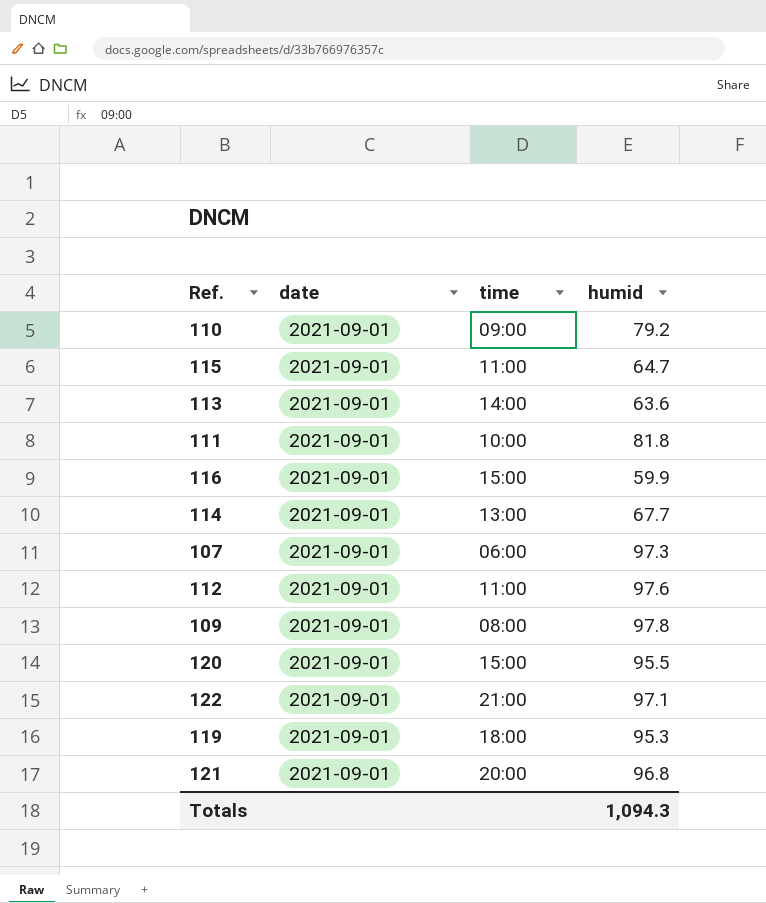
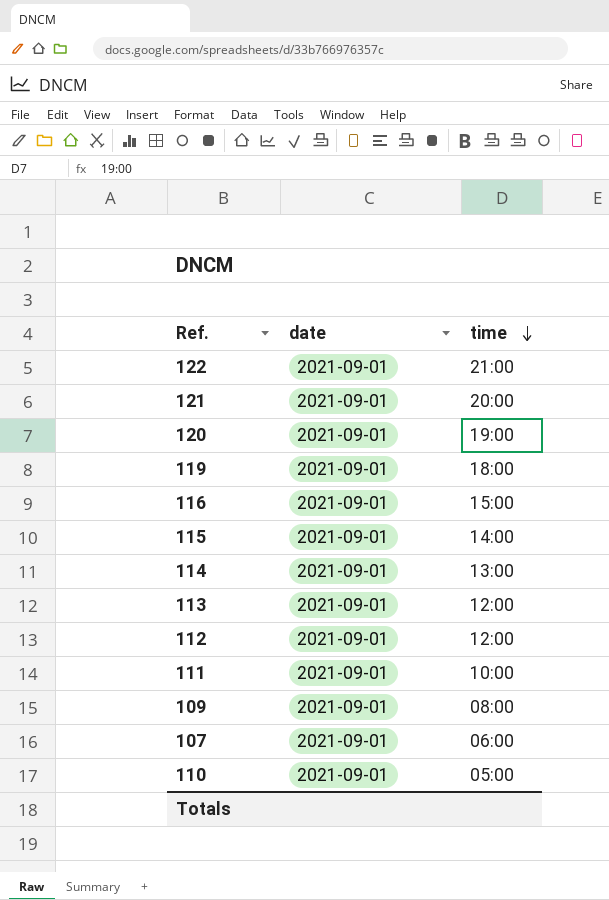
row order: none -> time descending
column humid | position: 4 -> none
120 | time: 15:00 -> 19:00
115 | time: 11:00 -> 14:00
113 | time: 14:00 -> 12:00
112 | time: 11:00 -> 12:00
110 | time: 09:00 -> 05:00

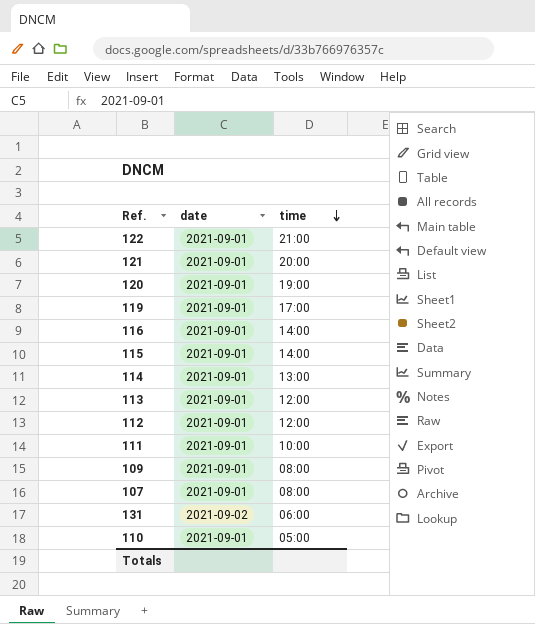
119 | time: 18:00 -> 17:00
116 | time: 15:00 -> 14:00
107 | time: 06:00 -> 08:00
row 131: none -> 2021-09-02 | 06:00

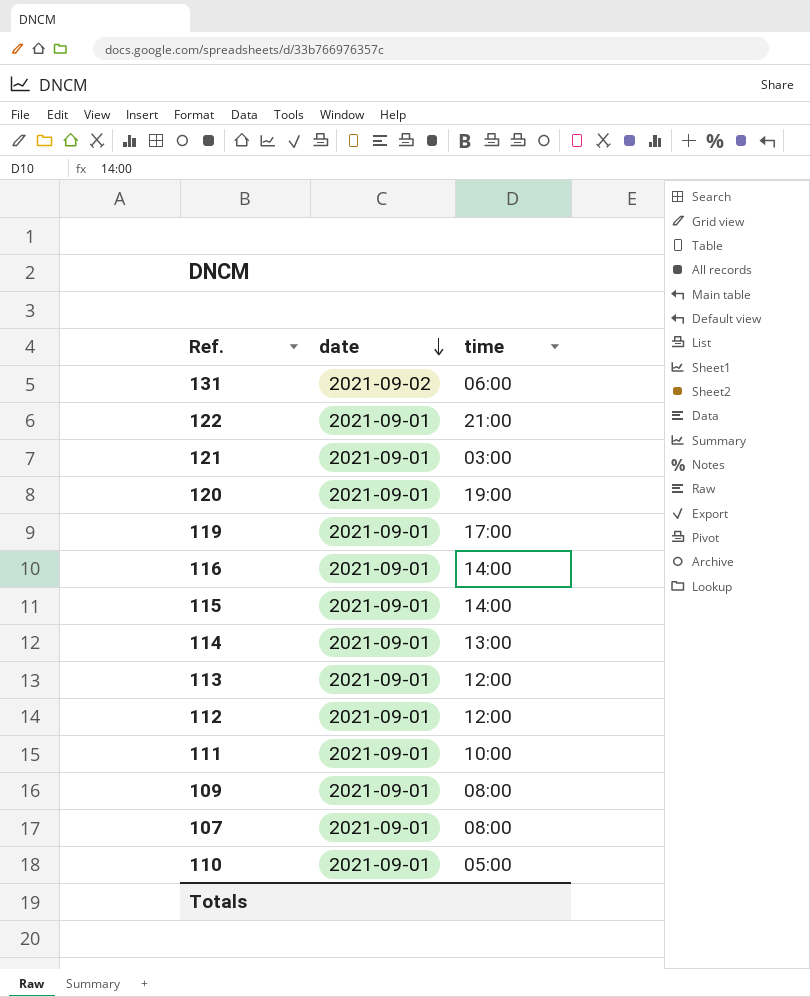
row order: time descending -> date descending
121 | time: 20:00 -> 03:00

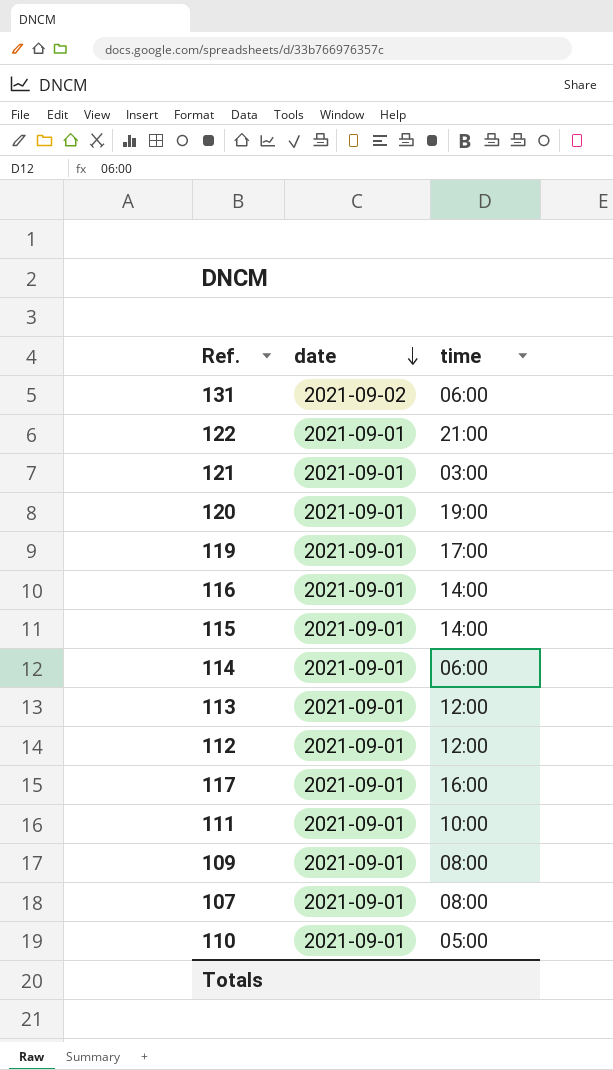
114 | time: 13:00 -> 06:00
row 117: none -> 2021-09-01 | 16:00

